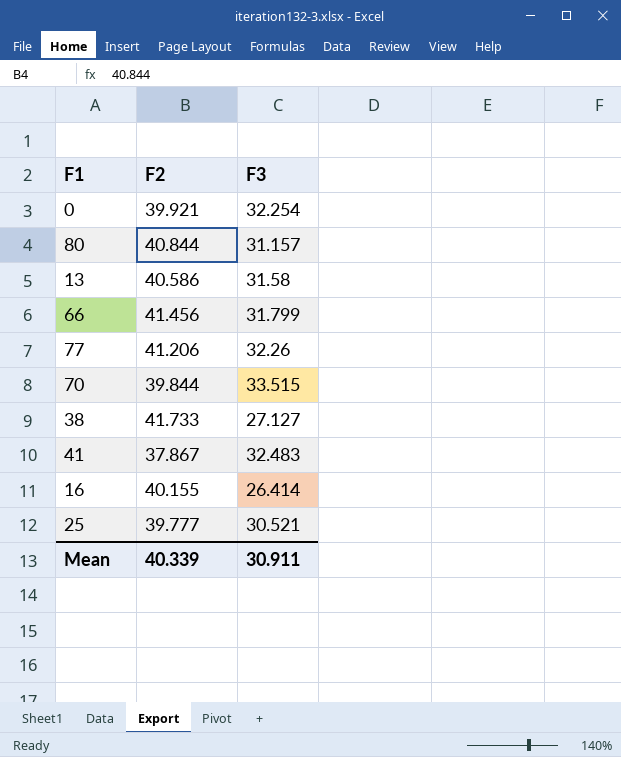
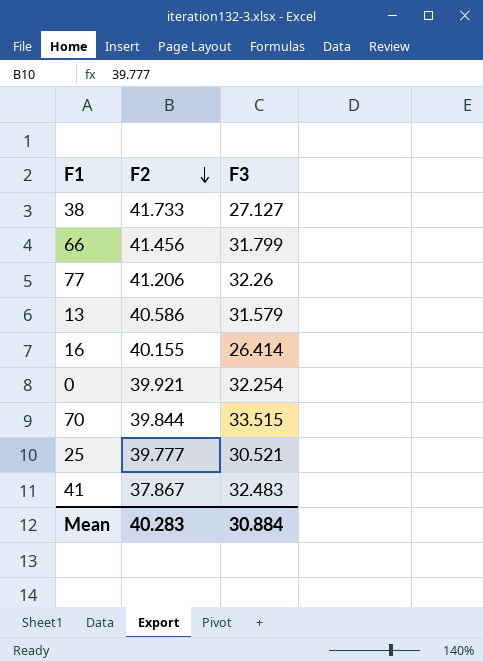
row order: none -> F2 descending
row 80: 40.844 | 31.157 -> none
13 | F3: 31.58 -> 31.579
Mean | F2: 40.339 -> 40.283
Mean | F3: 30.911 -> 30.884

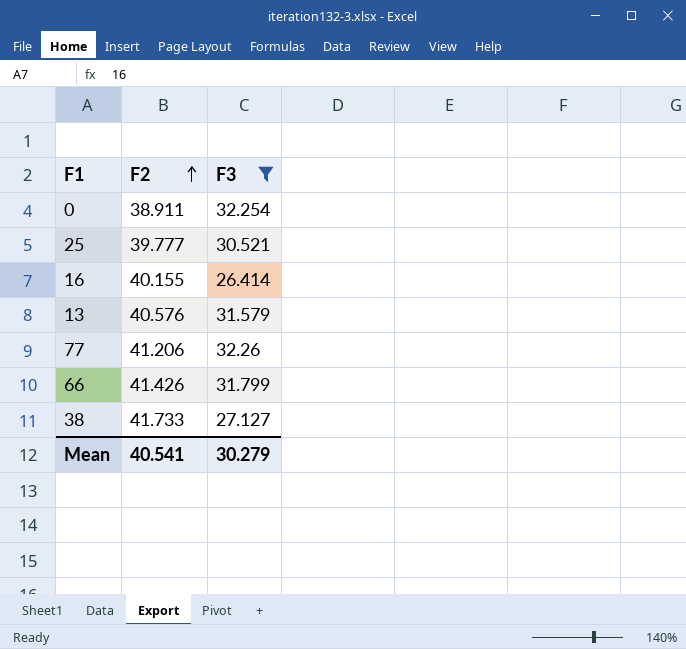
filter: none -> F3 <= 32.26
row order: F2 descending -> F2 ascending
0 | F2: 39.921 -> 38.911
13 | F2: 40.586 -> 40.576
66 | F2: 41.456 -> 41.426
Mean | F2: 40.283 -> 40.541
Mean | F3: 30.884 -> 30.279

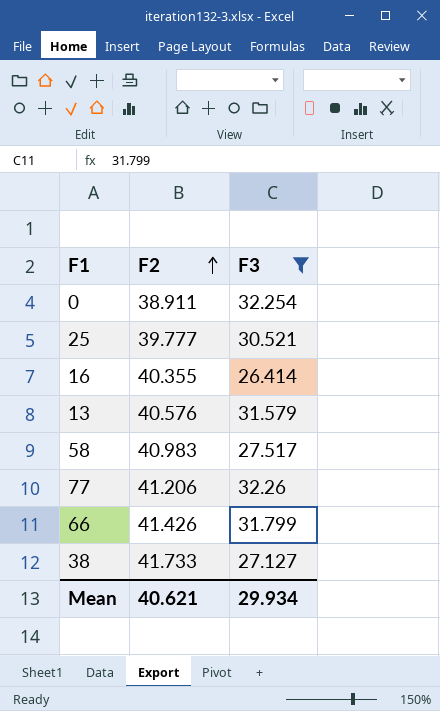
16 | F2: 40.155 -> 40.355
row 58: none -> 40.983 | 27.517
Mean | F2: 40.541 -> 40.621
Mean | F3: 30.279 -> 29.934

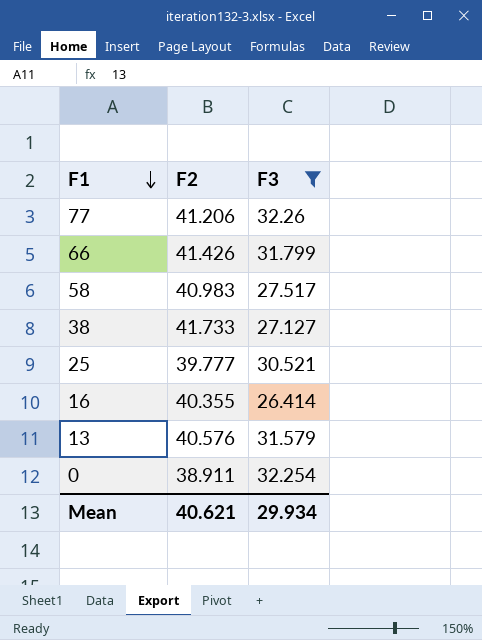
row order: F2 ascending -> F1 descending

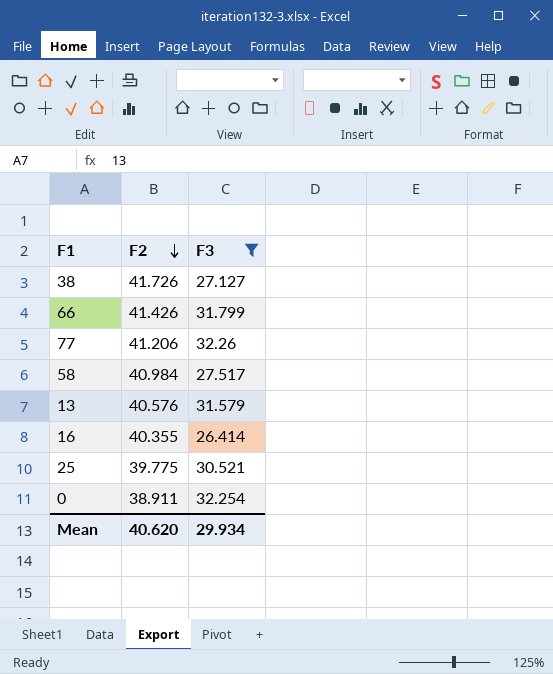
row order: F1 descending -> F2 descending
38 | F2: 41.733 -> 41.726
58 | F2: 40.983 -> 40.984
25 | F2: 39.777 -> 39.775
Mean | F2: 40.621 -> 40.620

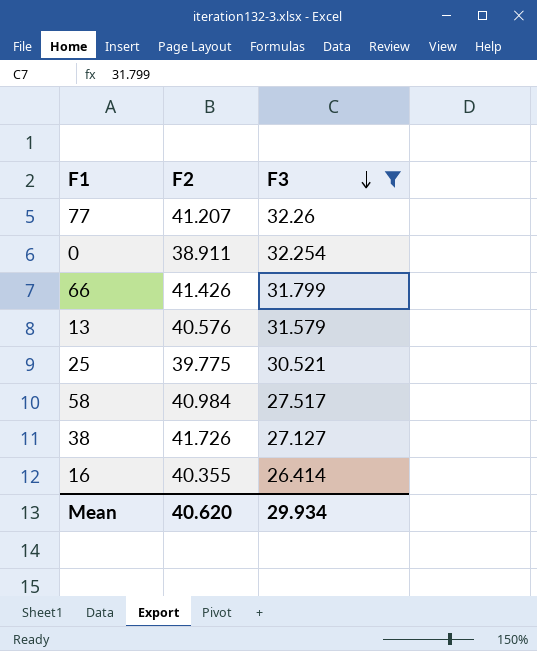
row order: F2 descending -> F3 descending
77 | F2: 41.206 -> 41.207

